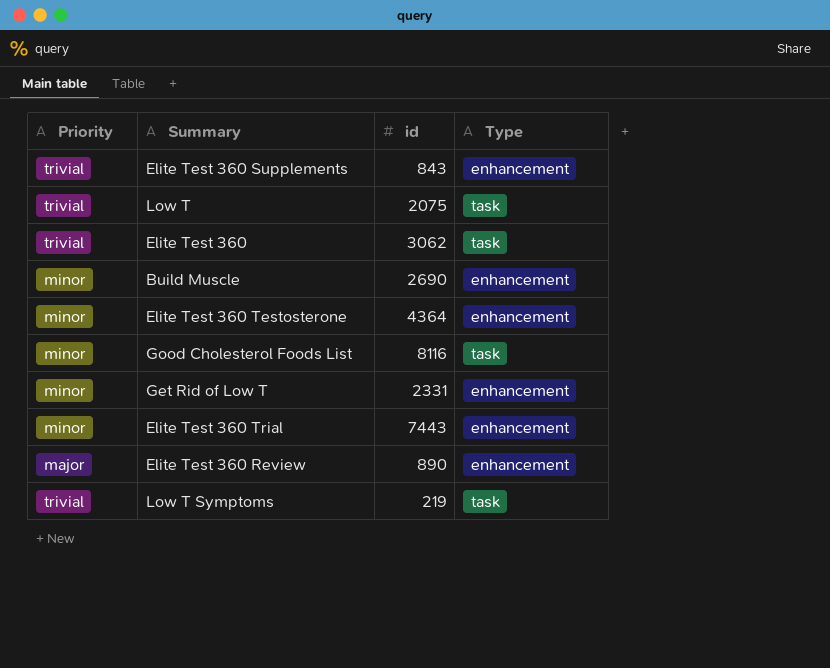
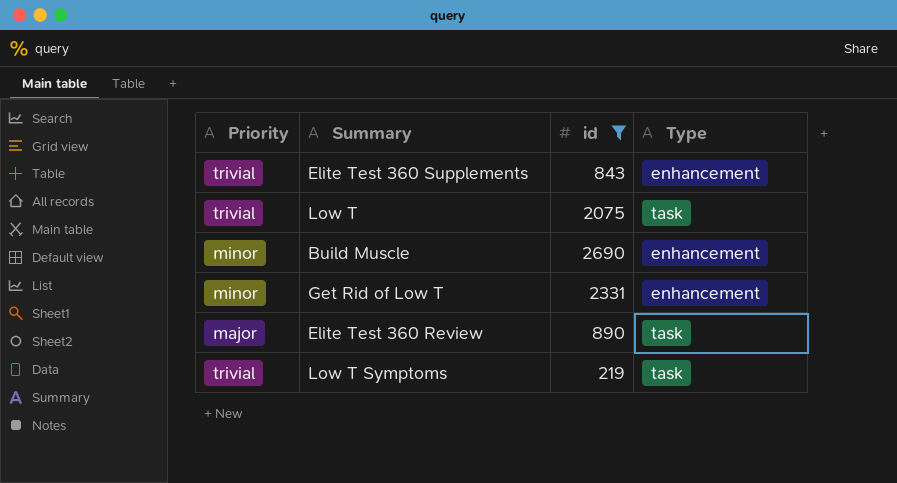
filter: none -> id <= 2690
Elite Test 360 Review | Type: enhancement -> task

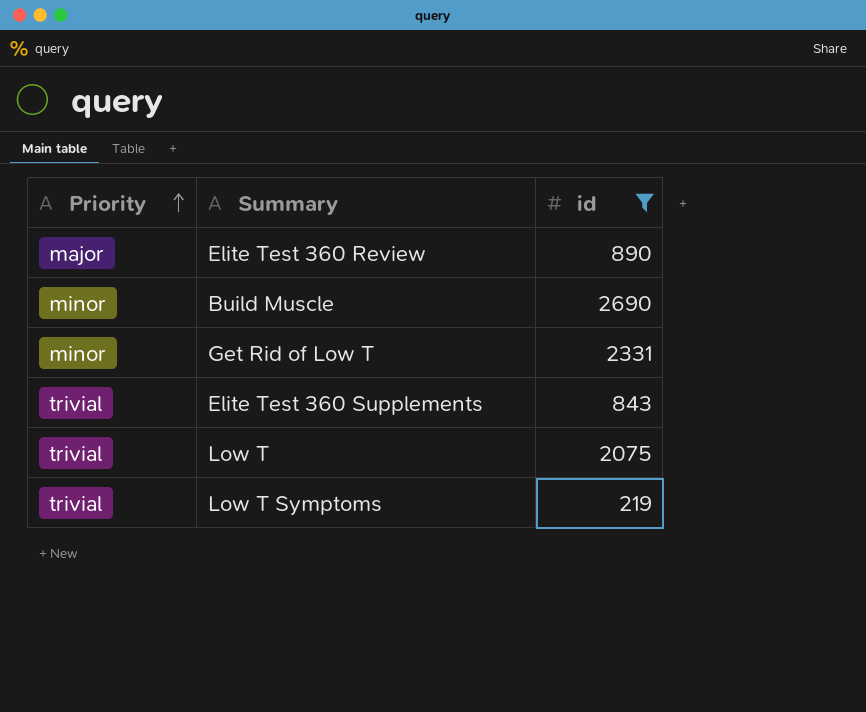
row order: none -> Priority ascending
column Type | position: 4 -> none

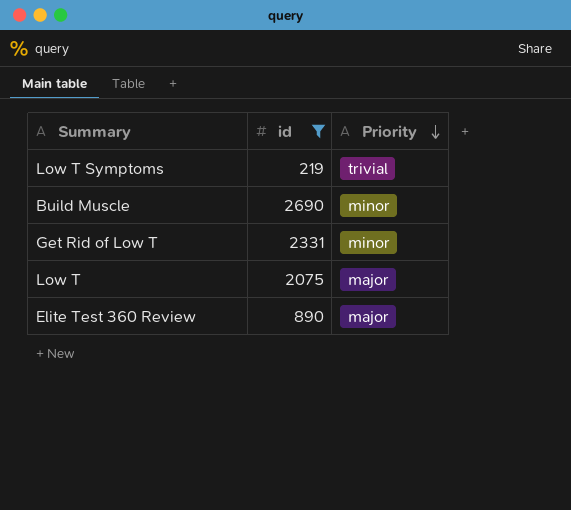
row order: Priority ascending -> Priority descending
column Priority | position: 1 -> 3
row Elite Test 360 Supplements: trivial | 843 -> none
Low T | Priority: trivial -> major

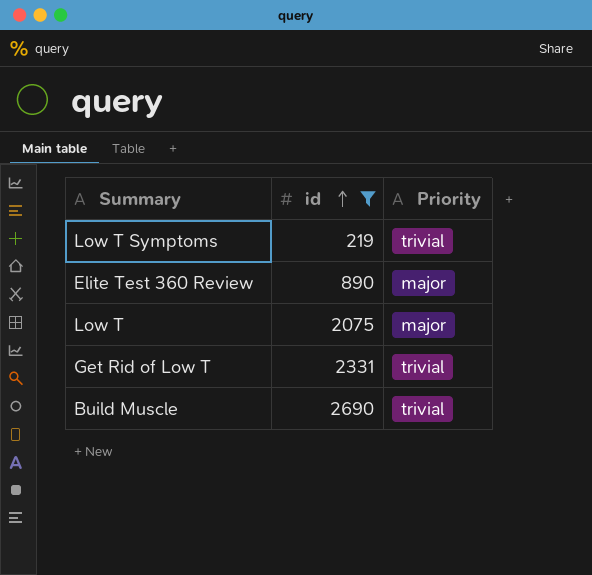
row order: Priority descending -> id ascending
Get Rid of Low T | Priority: minor -> trivial
Build Muscle | Priority: minor -> trivial

